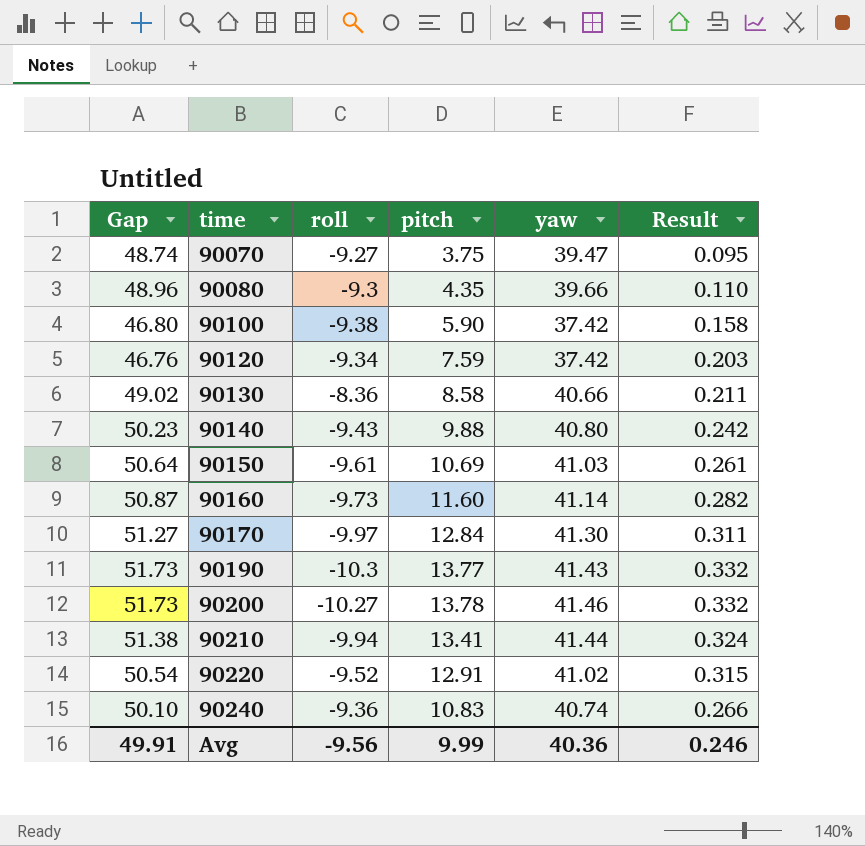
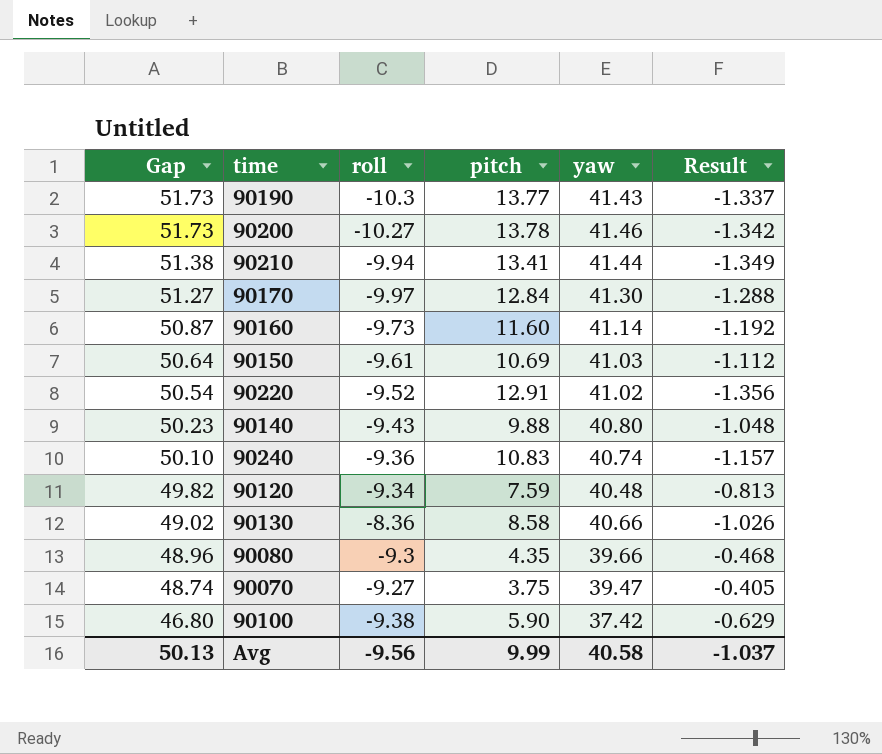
row order: time ascending -> Gap descending
column Result | formula: [pitch] / [yaw] -> [pitch] / [roll]
90120 | Gap: 46.76 -> 49.82
90120 | yaw: 37.42 -> 40.48
Avg | Gap: 49.91 -> 50.13
Avg | yaw: 40.36 -> 40.58
Avg | Result: 0.246 -> -1.037

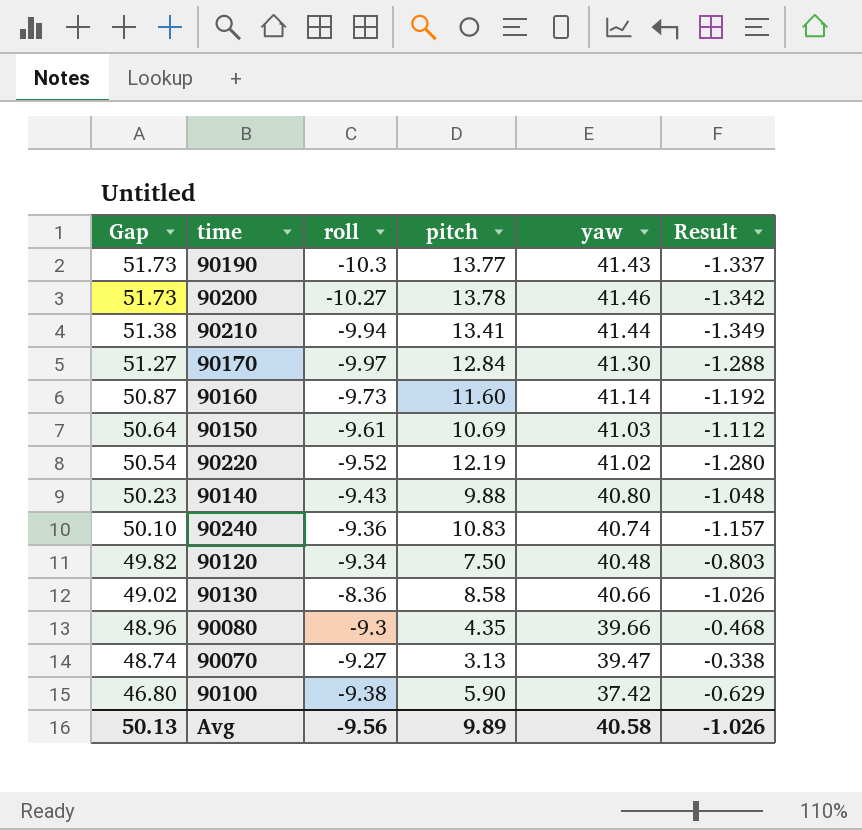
90220 | pitch: 12.91 -> 12.19
90220 | Result: -1.356 -> -1.280
90120 | pitch: 7.59 -> 7.50
90120 | Result: -0.813 -> -0.803
90070 | pitch: 3.75 -> 3.13
90070 | Result: -0.405 -> -0.338
Avg | pitch: 9.99 -> 9.89
Avg | Result: -1.037 -> -1.026

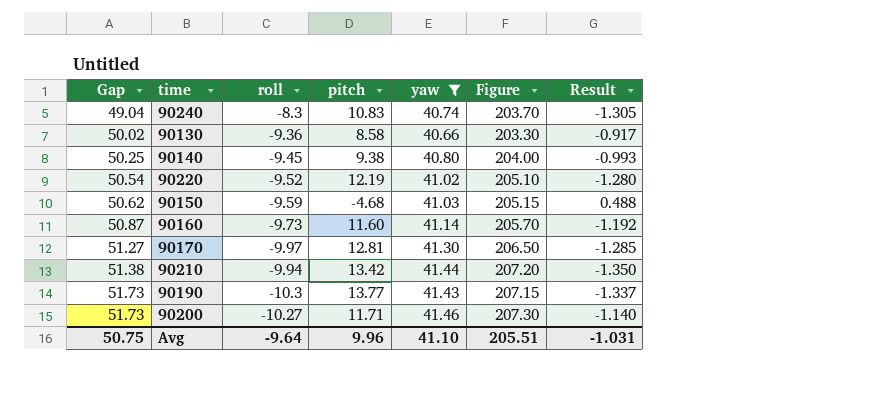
filter: none -> yaw >= 40.66
row order: Gap descending -> Gap ascending
column Figure | formula: none -> [yaw] * 5
90240 | Gap: 50.10 -> 49.04
90240 | roll: -9.36 -> -8.3
90240 | Result: -1.157 -> -1.305
90130 | Gap: 49.02 -> 50.02
90130 | roll: -8.36 -> -9.36
90130 | Result: -1.026 -> -0.917
90140 | Gap: 50.23 -> 50.25
90140 | roll: -9.43 -> -9.45
90140 | pitch: 9.88 -> 9.38
90140 | Result: -1.048 -> -0.993
90150 | Gap: 50.64 -> 50.62
90150 | roll: -9.61 -> -9.59
90150 | pitch: 10.69 -> -4.68
90150 | Result: -1.112 -> 0.488
90170 | pitch: 12.84 -> 12.81
90170 | Result: -1.288 -> -1.285
90210 | pitch: 13.41 -> 13.42
90210 | Result: -1.349 -> -1.350
90200 | pitch: 13.78 -> 11.71
90200 | Result: -1.342 -> -1.140
Avg | Gap: 50.13 -> 50.75
Avg | roll: -9.56 -> -9.64
Avg | pitch: 9.89 -> 9.96
Avg | yaw: 40.58 -> 41.10
Avg | Result: -1.026 -> -1.031

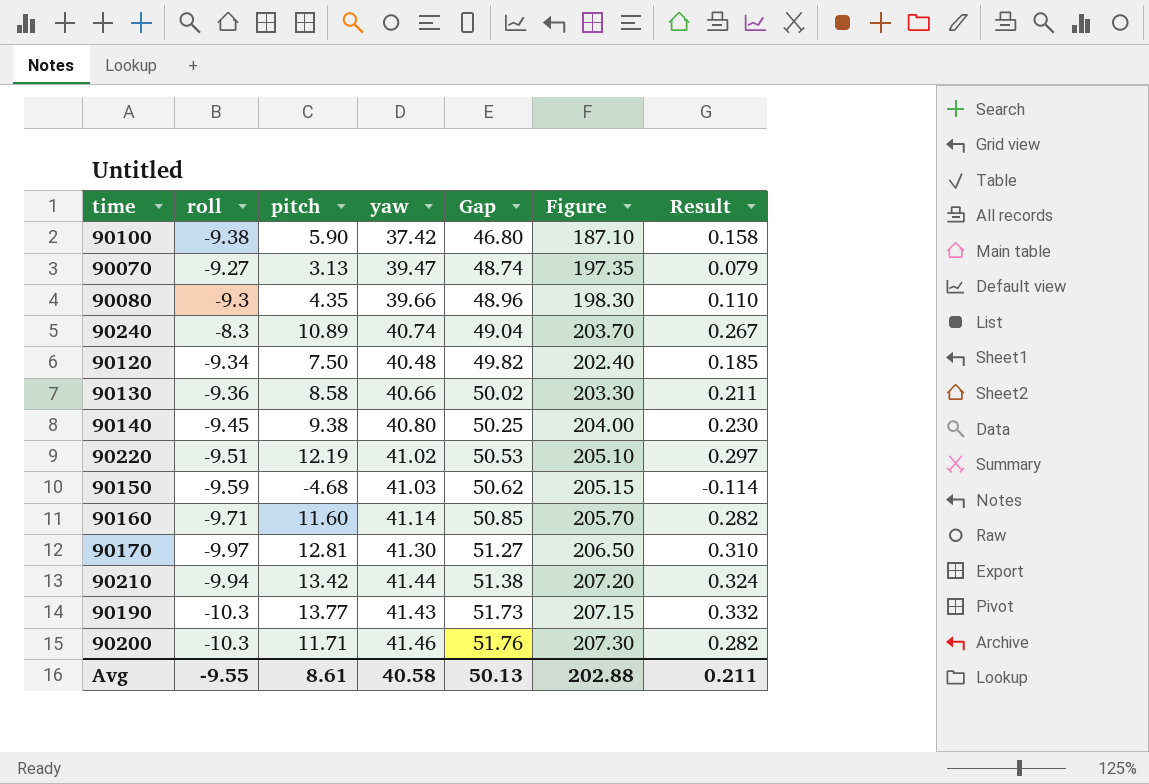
filter: yaw >= 40.66 -> none
column Gap | position: 1 -> 5
column Result | formula: [pitch] / [roll] -> [pitch] / [yaw]
90240 | pitch: 10.83 -> 10.89
90220 | roll: -9.52 -> -9.51
90220 | Gap: 50.54 -> 50.53
90160 | roll: -9.73 -> -9.71
90160 | Gap: 50.87 -> 50.85
90200 | roll: -10.27 -> -10.3
90200 | Gap: 51.73 -> 51.76
Avg | roll: -9.64 -> -9.55
Avg | pitch: 9.96 -> 8.61
Avg | yaw: 41.10 -> 40.58
Avg | Gap: 50.75 -> 50.13
Avg | Figure: 205.51 -> 202.88
Avg | Result: -1.031 -> 0.211

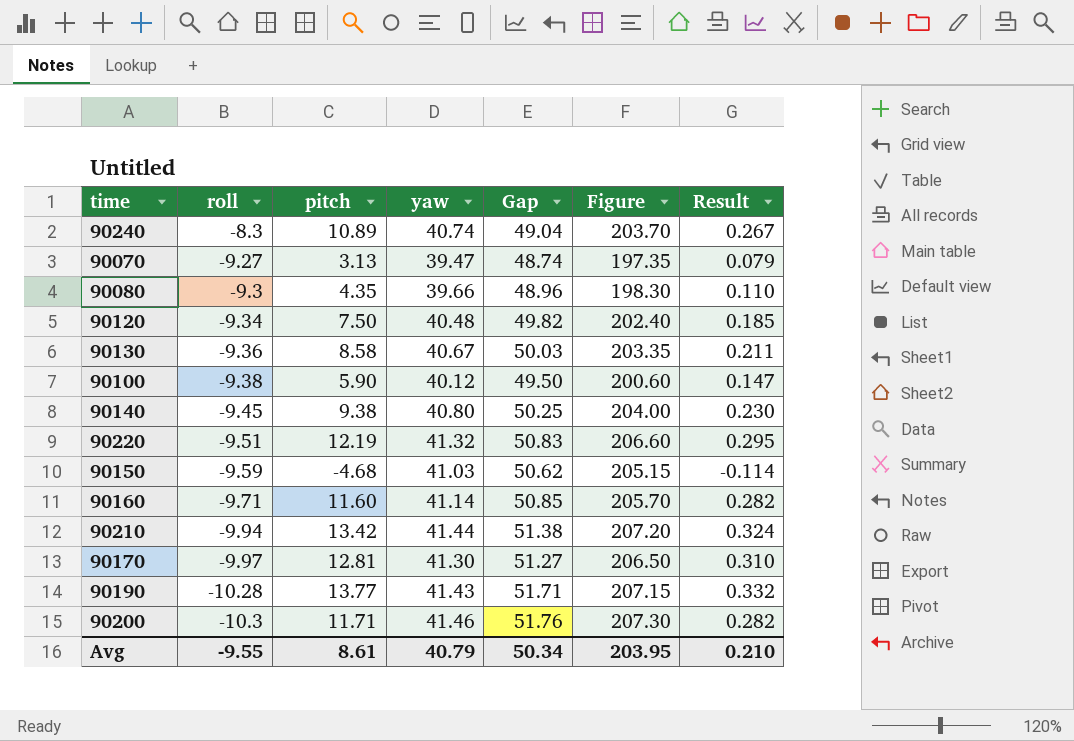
row order: Gap ascending -> roll descending
90130 | yaw: 40.66 -> 40.67
90130 | Gap: 50.02 -> 50.03
90130 | Figure: 203.30 -> 203.35
90100 | yaw: 37.42 -> 40.12
90100 | Gap: 46.80 -> 49.50
90100 | Figure: 187.10 -> 200.60
90100 | Result: 0.158 -> 0.147
90220 | yaw: 41.02 -> 41.32
90220 | Gap: 50.53 -> 50.83
90220 | Figure: 205.10 -> 206.60
90220 | Result: 0.297 -> 0.295
90190 | roll: -10.3 -> -10.28
90190 | Gap: 51.73 -> 51.71
Avg | yaw: 40.58 -> 40.79
Avg | Gap: 50.13 -> 50.34
Avg | Figure: 202.88 -> 203.95
Avg | Result: 0.211 -> 0.210

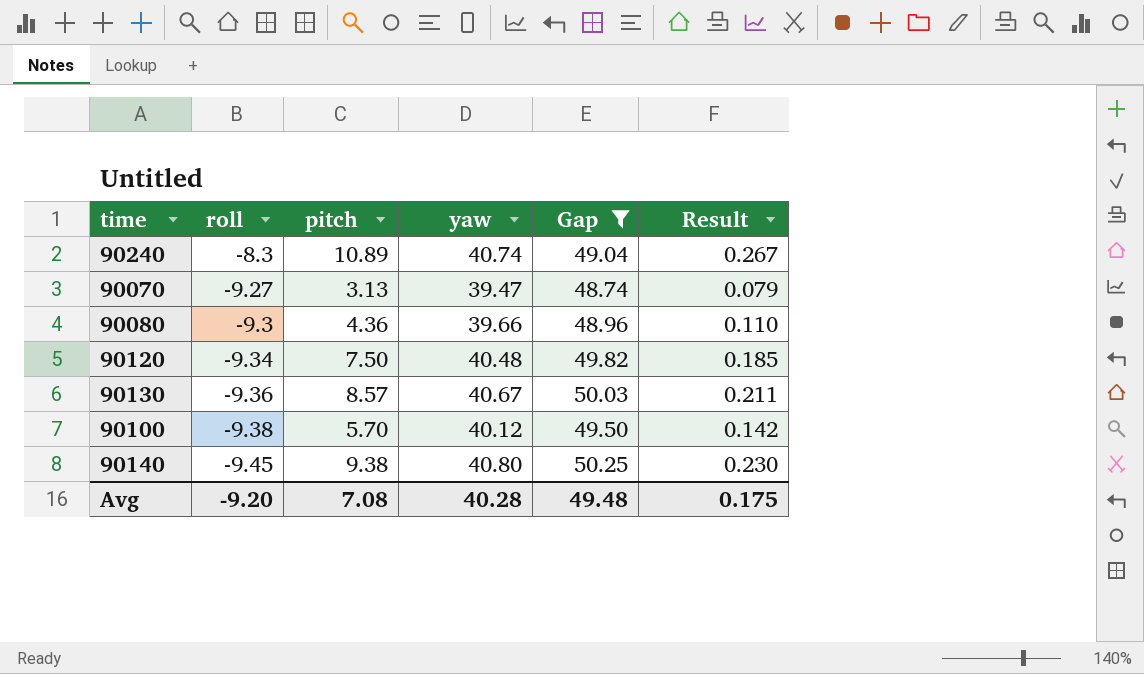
filter: none -> Gap <= 50.25
column Figure | formula: [yaw] * 5 -> none
90080 | pitch: 4.35 -> 4.36
90130 | pitch: 8.58 -> 8.57
90100 | pitch: 5.90 -> 5.70
90100 | Result: 0.147 -> 0.142
Avg | roll: -9.55 -> -9.20
Avg | pitch: 8.61 -> 7.08
Avg | yaw: 40.79 -> 40.28
Avg | Gap: 50.34 -> 49.48
Avg | Result: 0.210 -> 0.175

